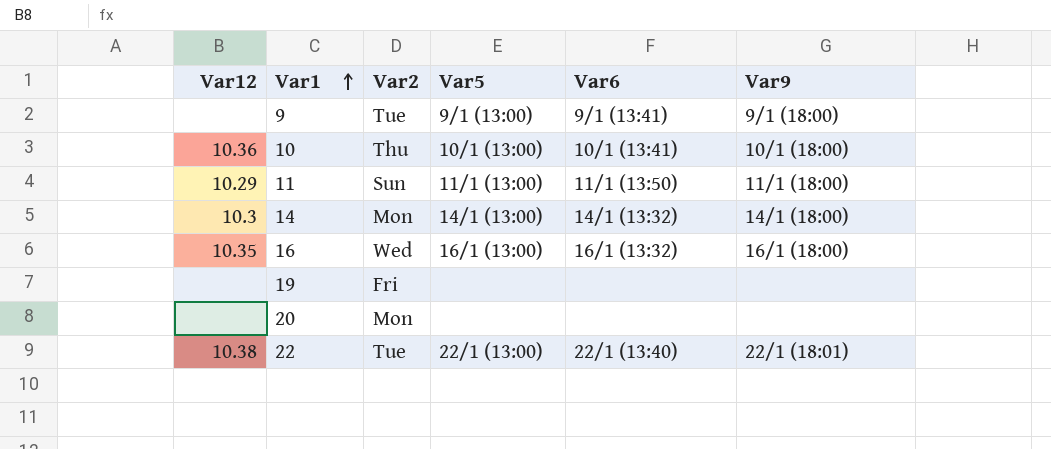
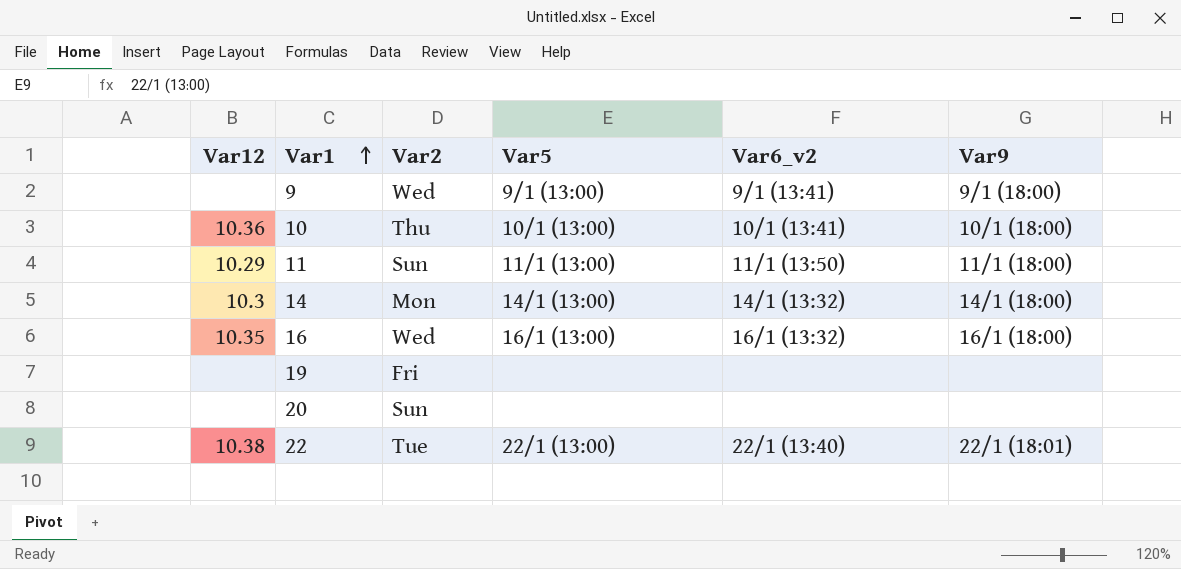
column name: Var6 -> Var6_v2
9 | Var2: Tue -> Wed
20 | Var2: Mon -> Sun

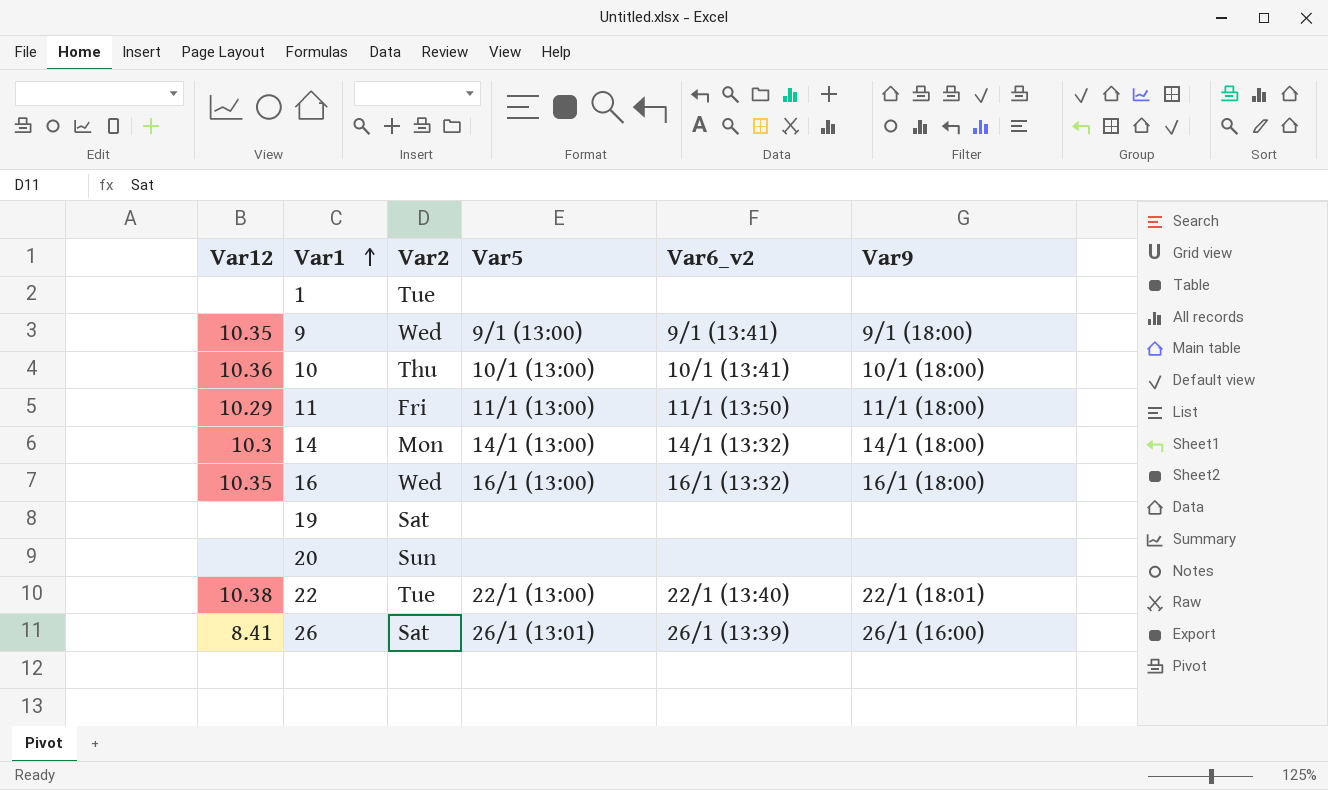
row 1: none -> none | Tue | none | none | none
9 | Var12: none -> 10.35
11 | Var2: Sun -> Fri
19 | Var2: Fri -> Sat
row 26: none -> 8.41 | Sat | 26/1 (13:01) | 26/1 (13:39) | 26/1 (16:00)

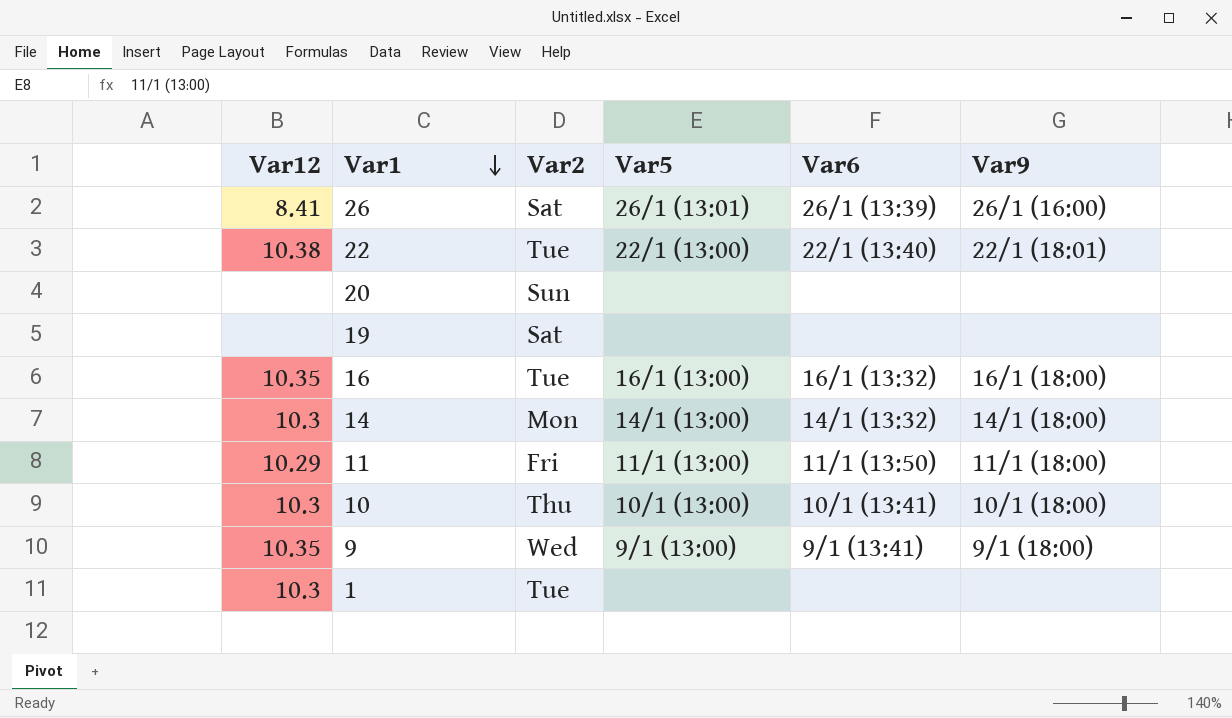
row order: Var1 ascending -> Var1 descending
column name: Var6_v2 -> Var6
16 | Var2: Wed -> Tue
10 | Var12: 10.36 -> 10.3
1 | Var12: none -> 10.3

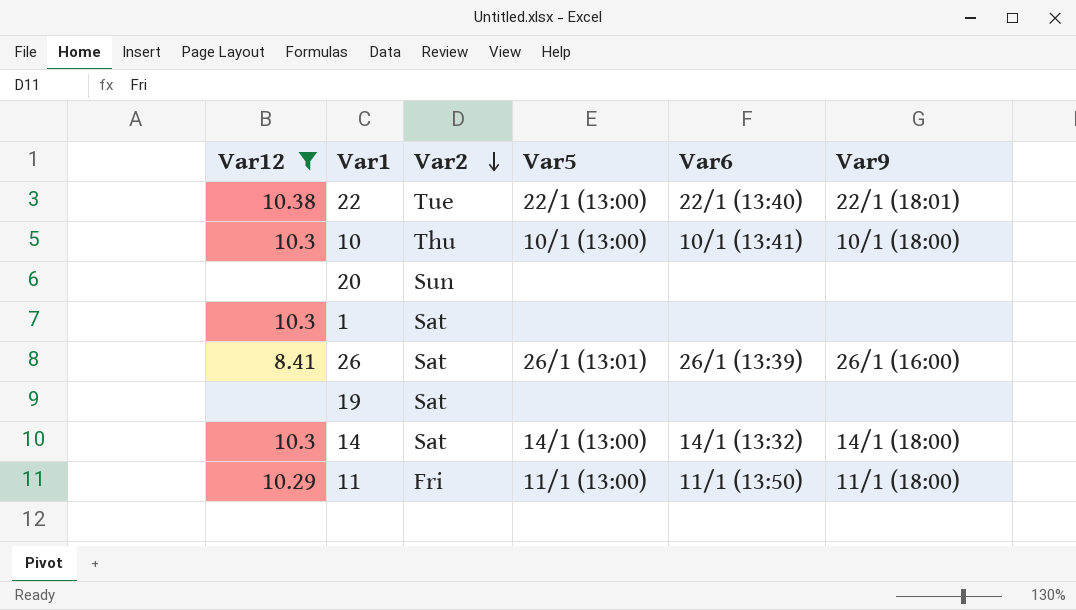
filter: none -> Var12 != 10.35
row order: Var1 descending -> Var2 descending
1 | Var2: Tue -> Sat
14 | Var2: Mon -> Sat

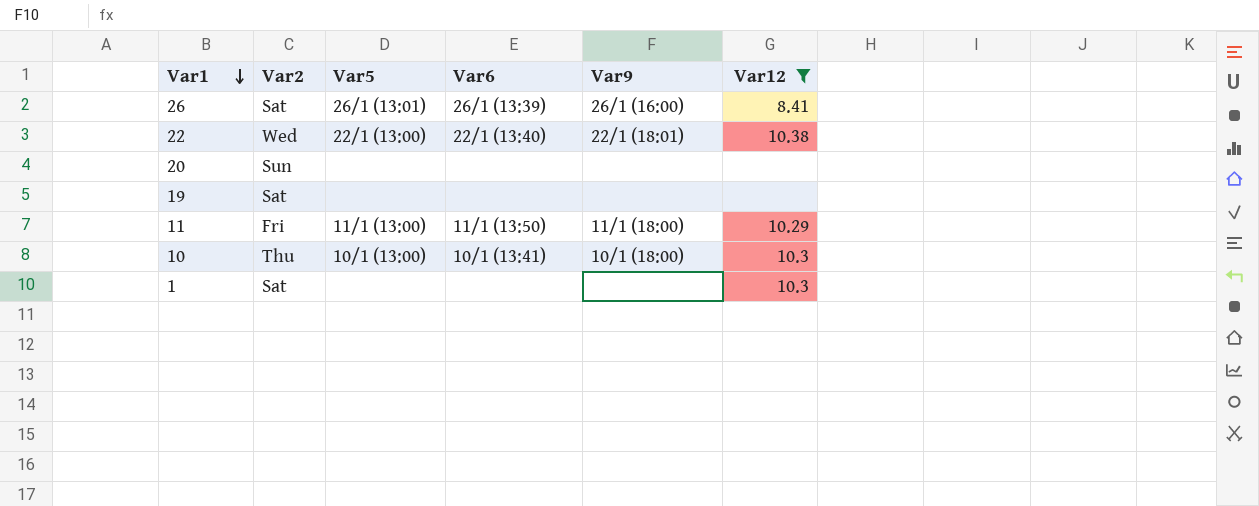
row order: Var2 descending -> Var1 descending
column Var12 | position: 1 -> 6
row 14: 10.3 | Sat | 14/1 (13:00) | 14/1 (13:32) | 14/1 (18:00) -> none
22 | Var2: Tue -> Wed

